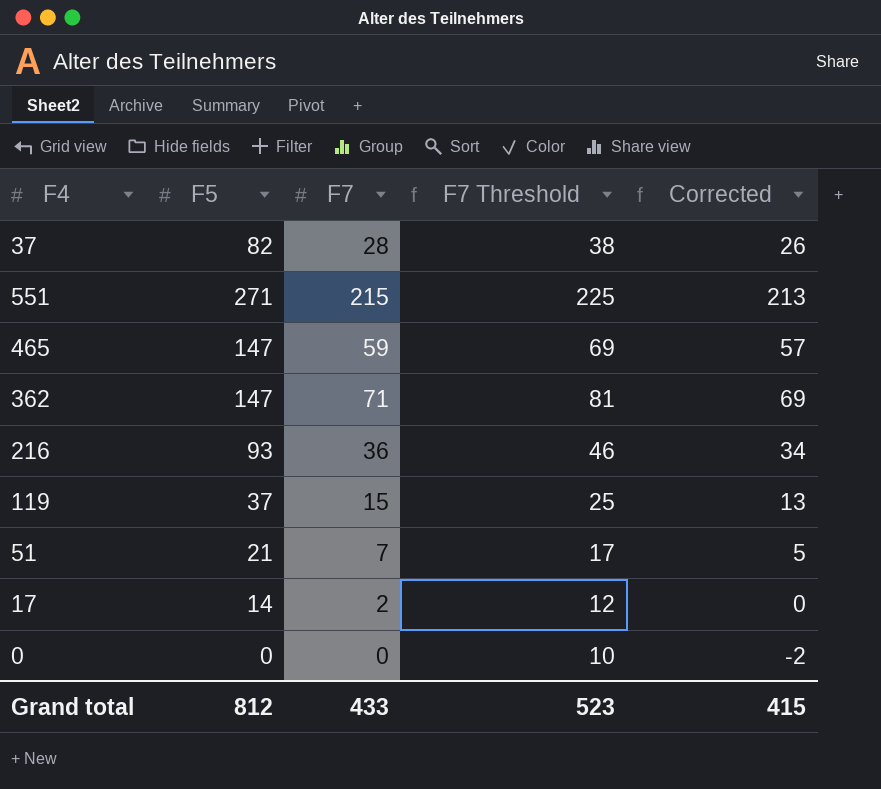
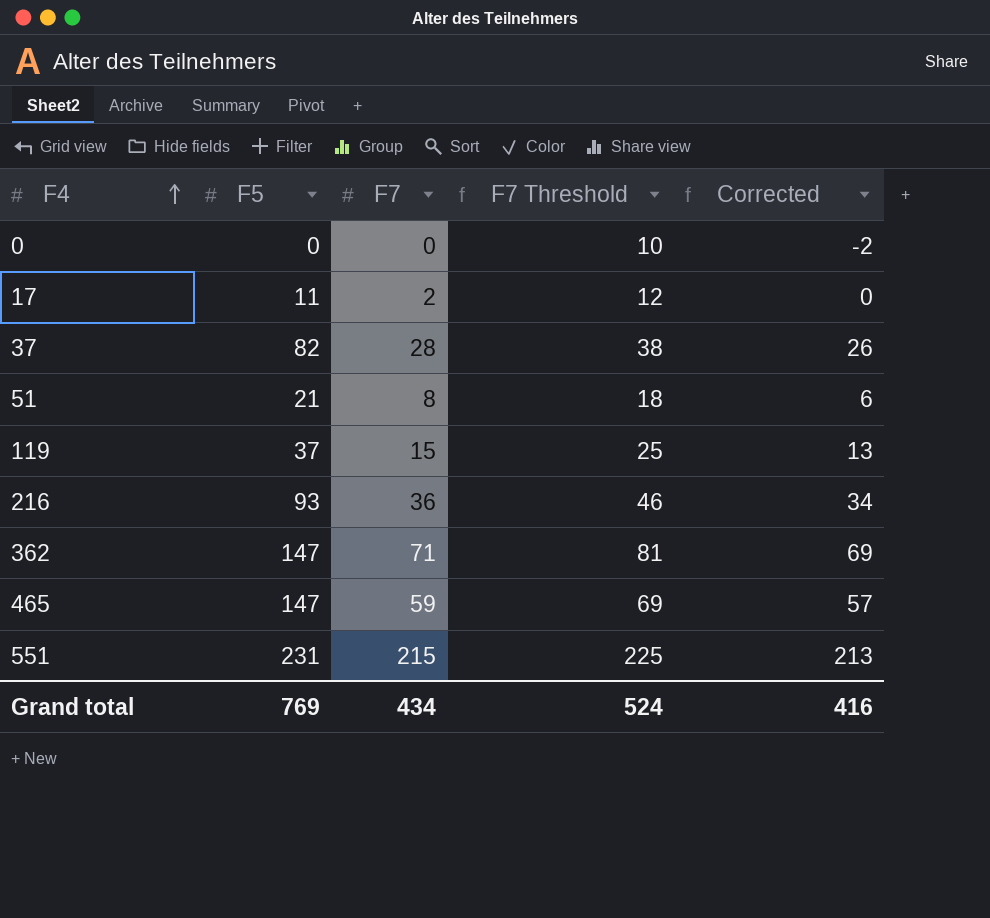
row order: none -> F4 ascending
17 | F5: 14 -> 11
51 | F7: 7 -> 8
51 | F7 Threshold: 17 -> 18
51 | Corrected: 5 -> 6
551 | F5: 271 -> 231
Grand total | F5: 812 -> 769
Grand total | F7: 433 -> 434
Grand total | F7 Threshold: 523 -> 524
Grand total | Corrected: 415 -> 416

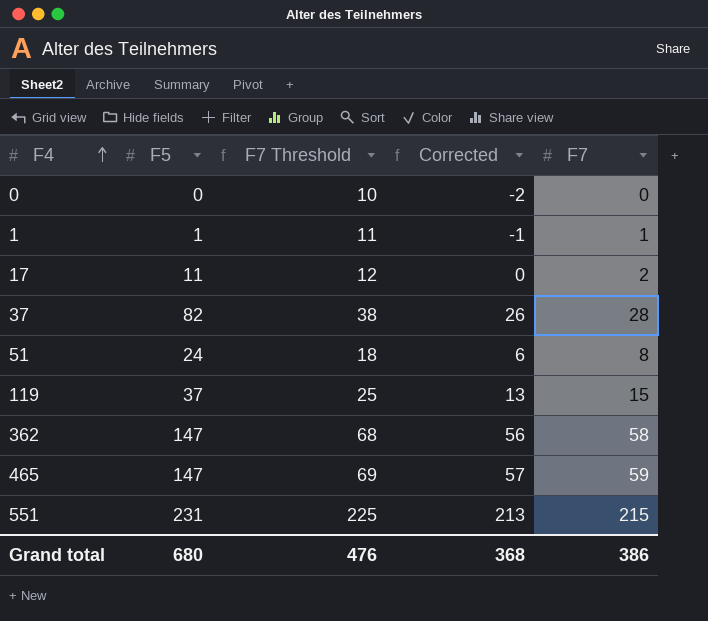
column F7 | position: 3 -> 5
row 216: 93 | 36 | 46 | 34 -> none
row 1: none -> 1 | 11 | -1 | 1
51 | F5: 21 -> 24
362 | F7 Threshold: 81 -> 68
362 | Corrected: 69 -> 56
362 | F7: 71 -> 58
Grand total | F5: 769 -> 680
Grand total | F7 Threshold: 524 -> 476
Grand total | Corrected: 416 -> 368
Grand total | F7: 434 -> 386

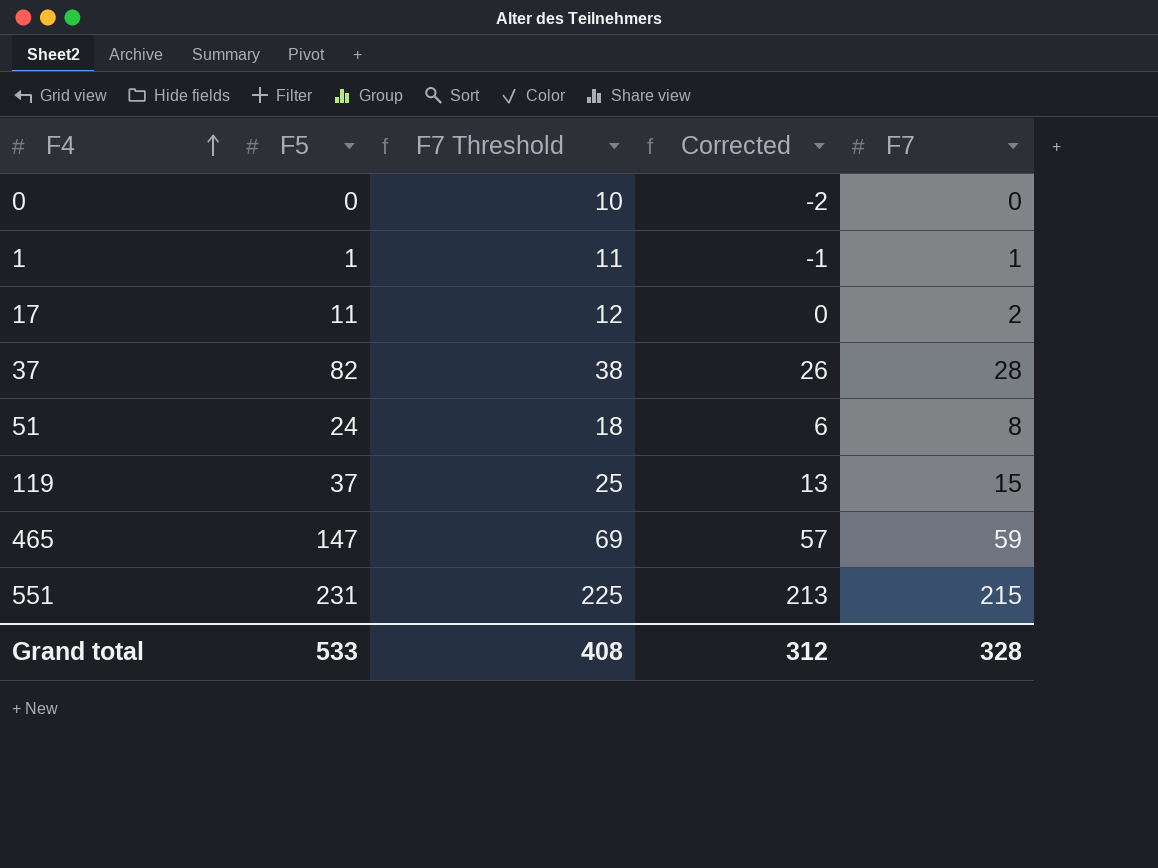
row 362: 147 | 68 | 56 | 58 -> none
Grand total | F5: 680 -> 533
Grand total | F7 Threshold: 476 -> 408
Grand total | Corrected: 368 -> 312
Grand total | F7: 386 -> 328

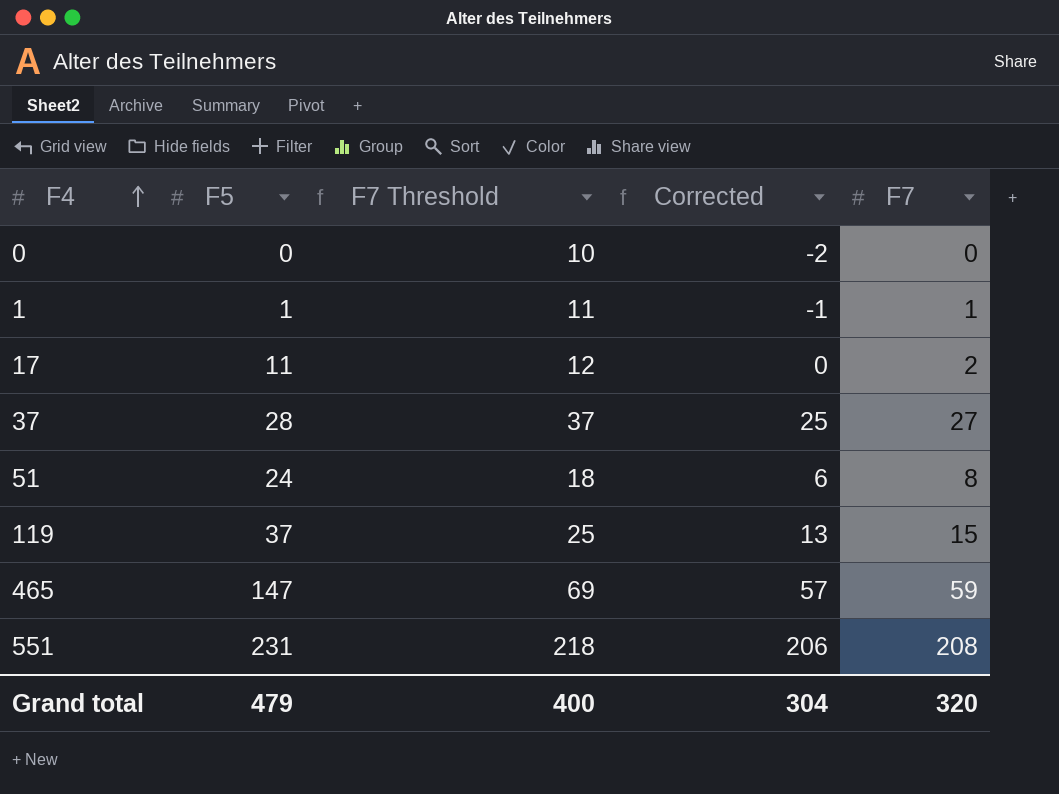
37 | F5: 82 -> 28
37 | F7 Threshold: 38 -> 37
37 | Corrected: 26 -> 25
37 | F7: 28 -> 27
551 | F7 Threshold: 225 -> 218
551 | Corrected: 213 -> 206
551 | F7: 215 -> 208
Grand total | F5: 533 -> 479
Grand total | F7 Threshold: 408 -> 400
Grand total | Corrected: 312 -> 304
Grand total | F7: 328 -> 320

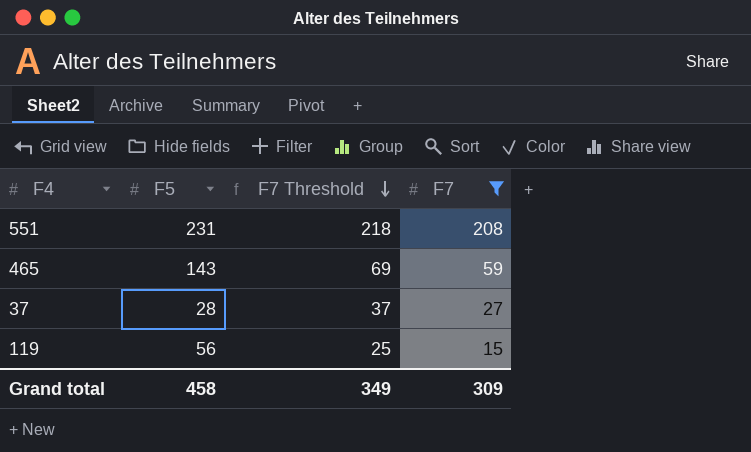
filter: none -> F7 >= 15
row order: F4 ascending -> F7 Threshold descending
column Corrected | formula: [F7] - 2 -> none
465 | F5: 147 -> 143
119 | F5: 37 -> 56
Grand total | F5: 479 -> 458
Grand total | F7 Threshold: 400 -> 349
Grand total | F7: 320 -> 309

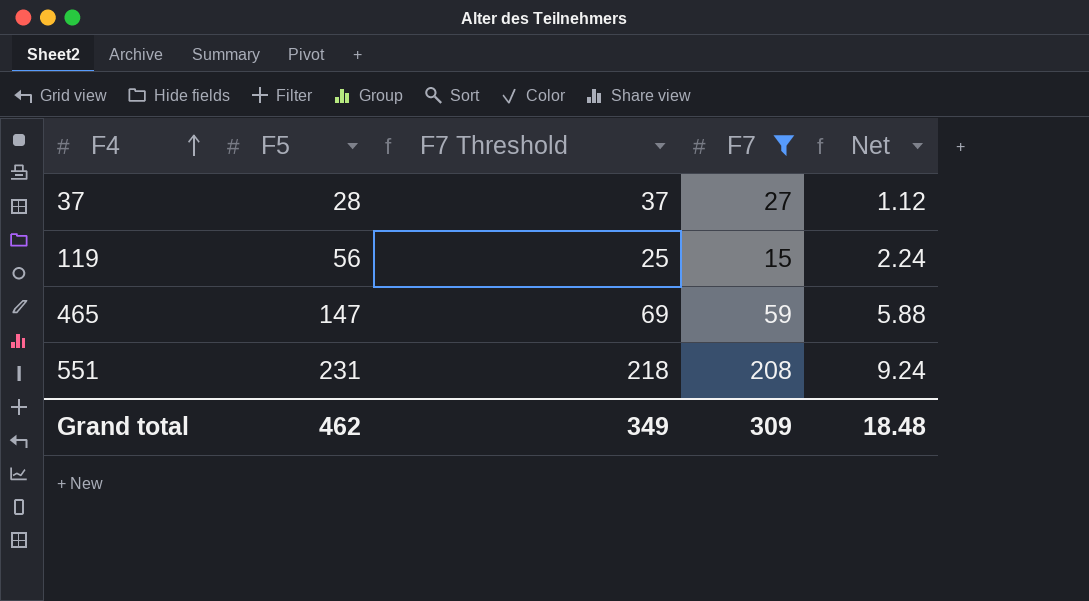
row order: F7 Threshold descending -> F4 ascending
column Net | formula: none -> [F5] * 0.04
465 | F5: 143 -> 147
Grand total | F5: 458 -> 462

